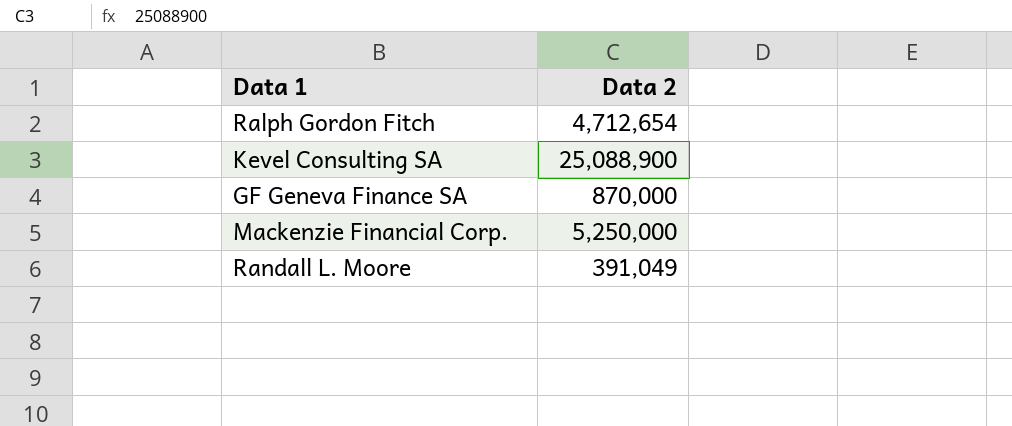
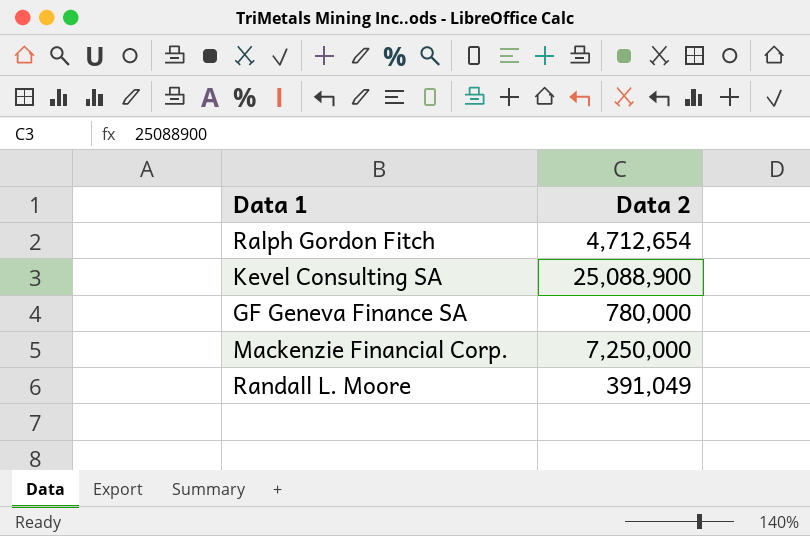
GF Geneva Finance SA | Data 2: 870,000 -> 780,000
Mackenzie Financial Corp. | Data 2: 5,250,000 -> 7,250,000

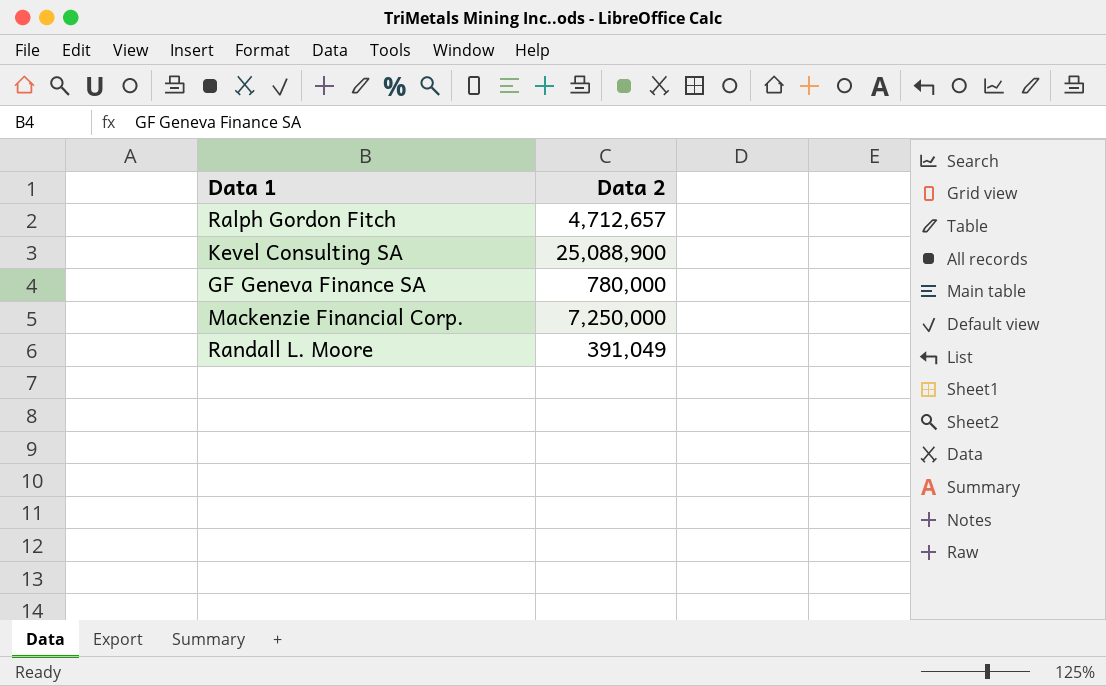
Ralph Gordon Fitch | Data 2: 4,712,654 -> 4,712,657

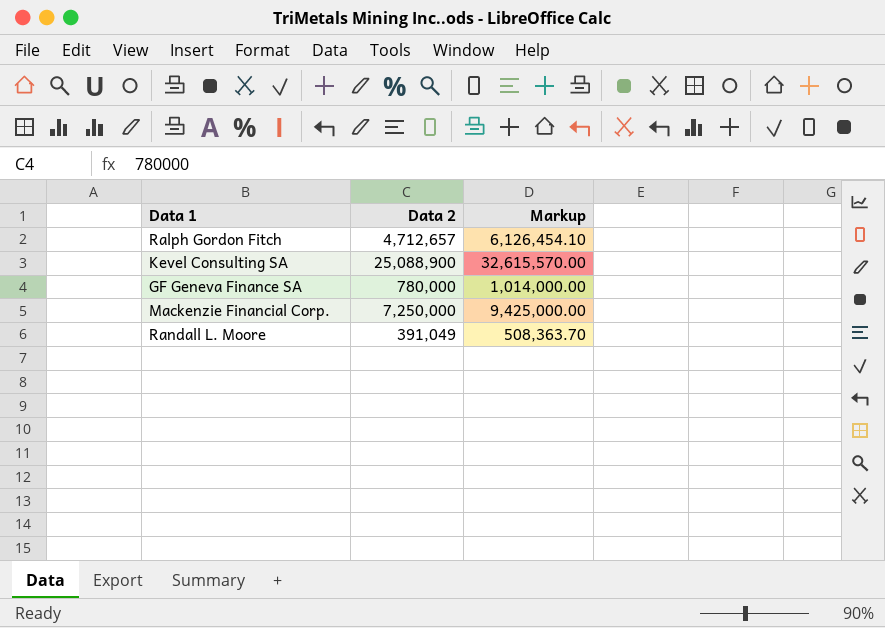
column Markup | formula: none -> [Data 2] * 1.3

